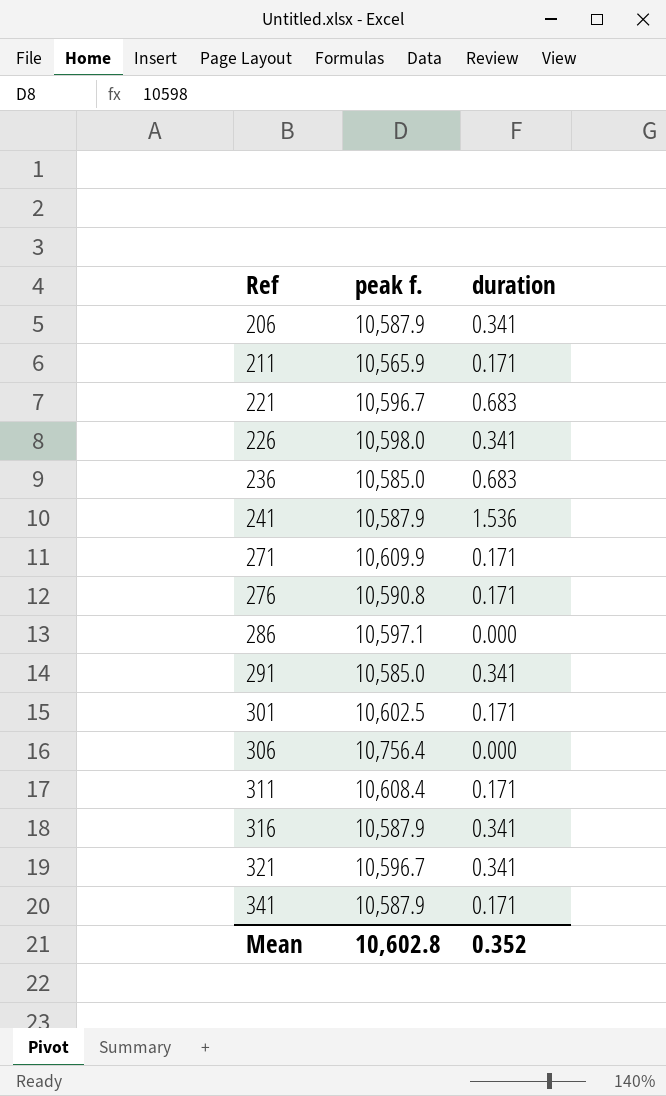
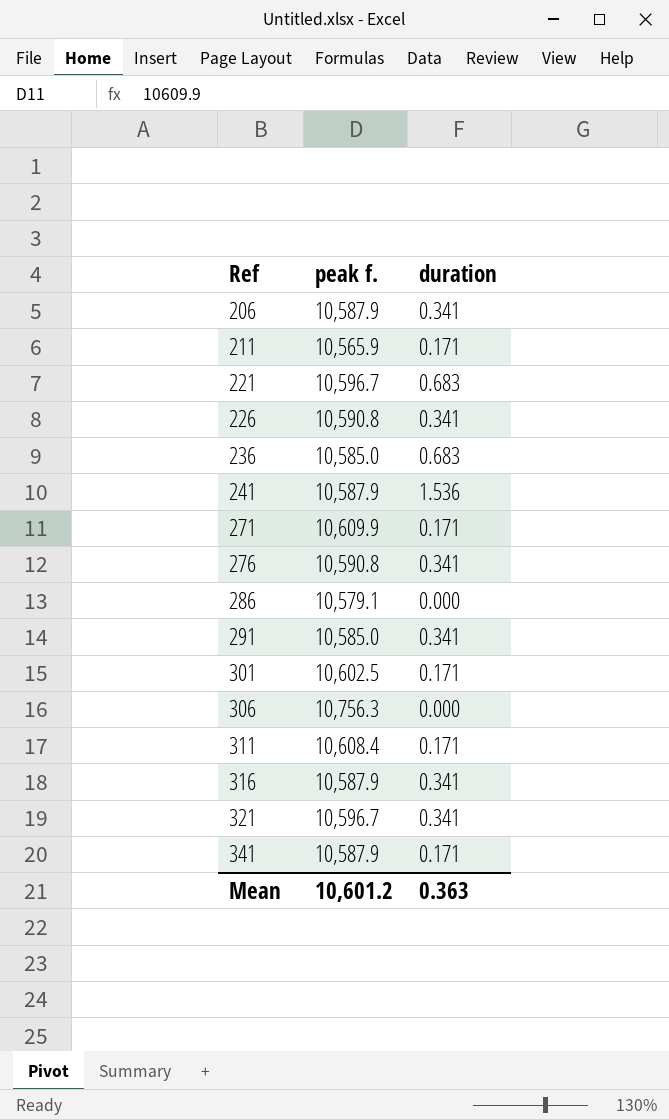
226 | peak f.: 10,598.0 -> 10,590.8
276 | duration: 0.171 -> 0.341
286 | peak f.: 10,597.1 -> 10,579.1
306 | peak f.: 10,756.4 -> 10,756.3
Mean | peak f.: 10,602.8 -> 10,601.2
Mean | duration: 0.352 -> 0.363

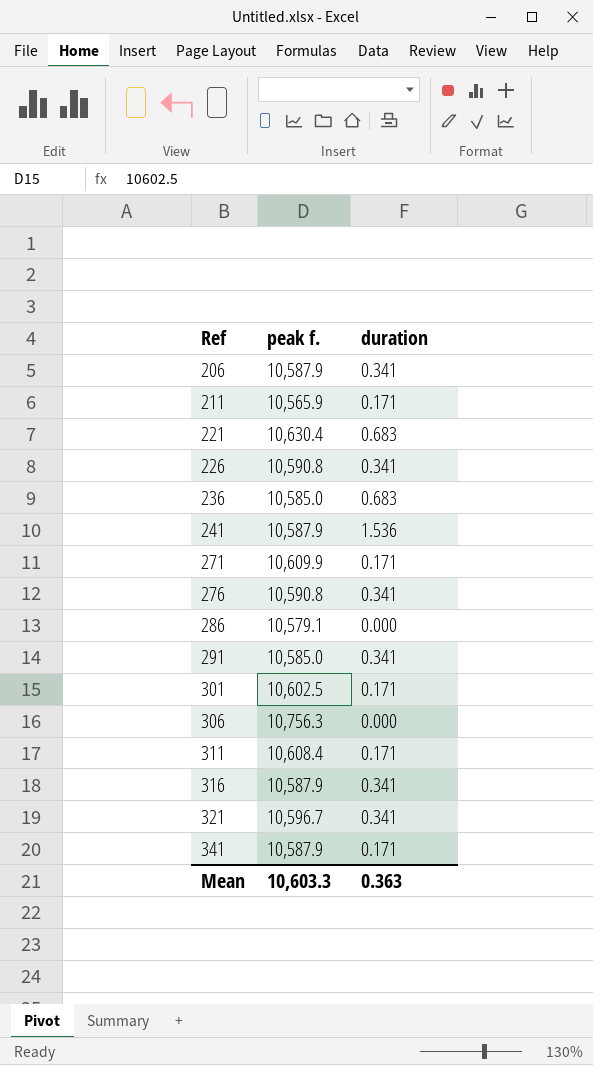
221 | peak f.: 10,596.7 -> 10,630.4
Mean | peak f.: 10,601.2 -> 10,603.3

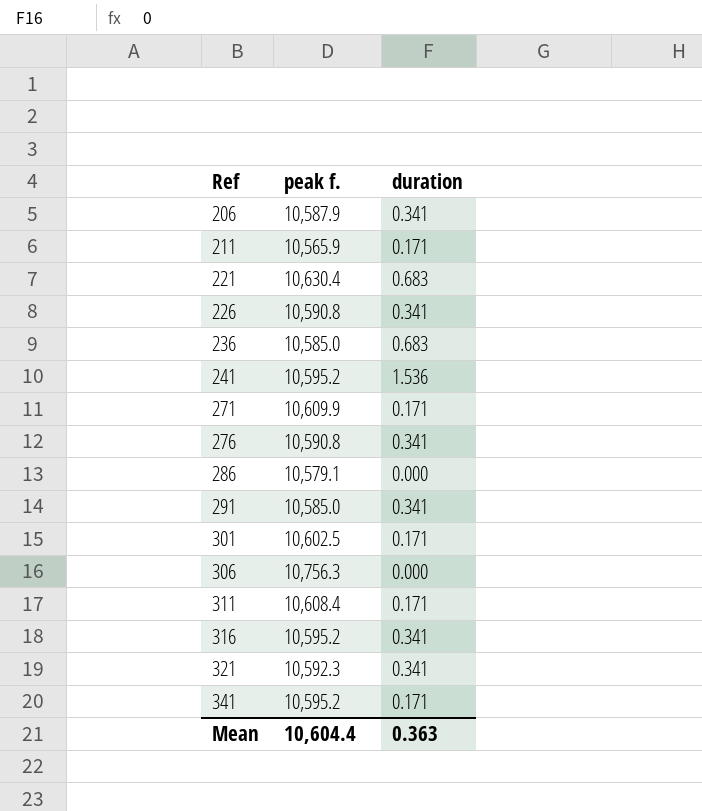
241 | peak f.: 10,587.9 -> 10,595.2
316 | peak f.: 10,587.9 -> 10,595.2
321 | peak f.: 10,596.7 -> 10,592.3
341 | peak f.: 10,587.9 -> 10,595.2
Mean | peak f.: 10,603.3 -> 10,604.4

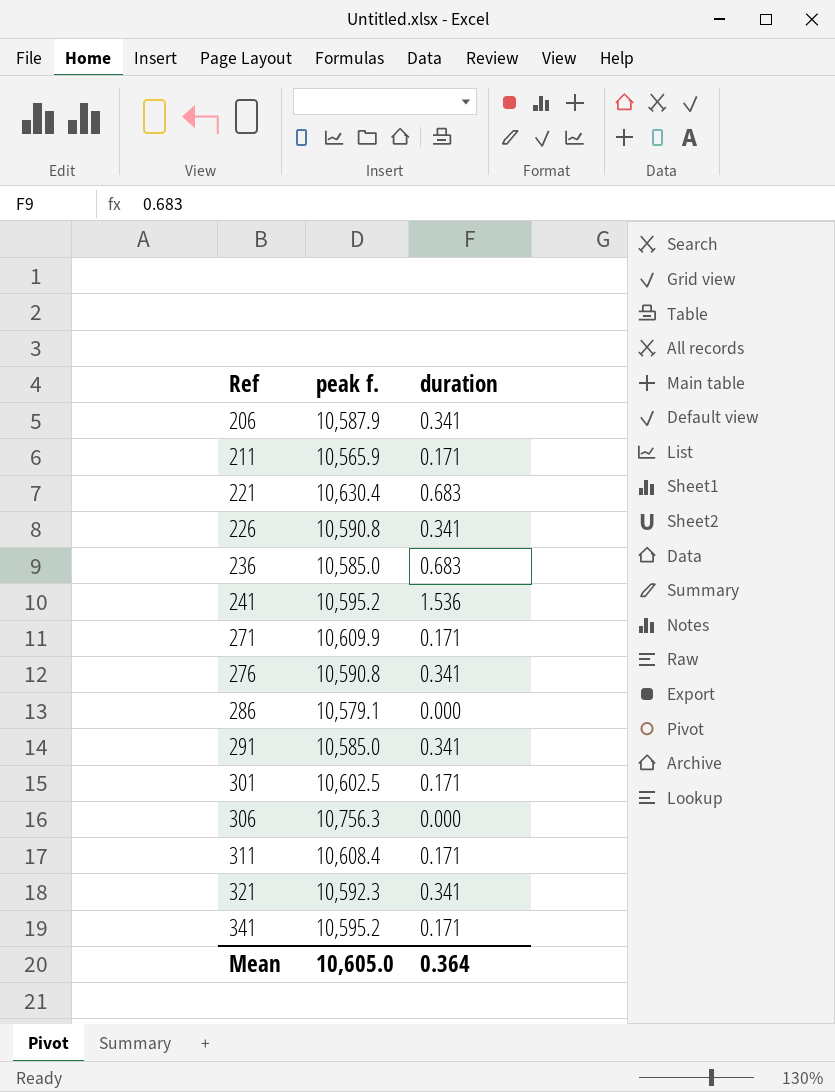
row 316: 10,595.2 | 0.341 -> none
Mean | peak f.: 10,604.4 -> 10,605.0
Mean | duration: 0.363 -> 0.364

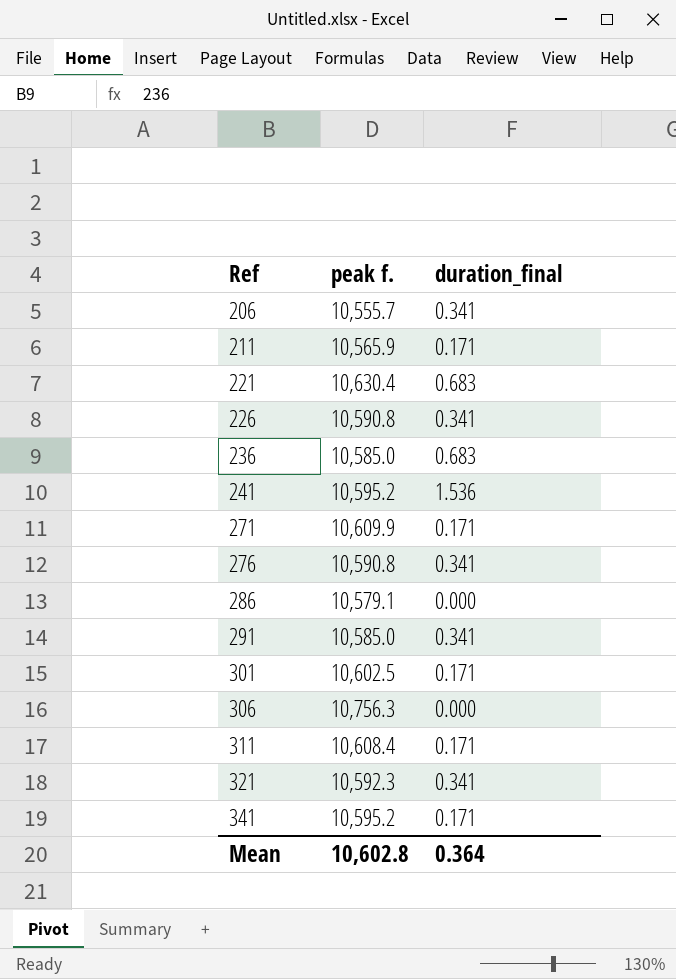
column name: duration -> duration_final
206 | peak f.: 10,587.9 -> 10,555.7
Mean | peak f.: 10,605.0 -> 10,602.8

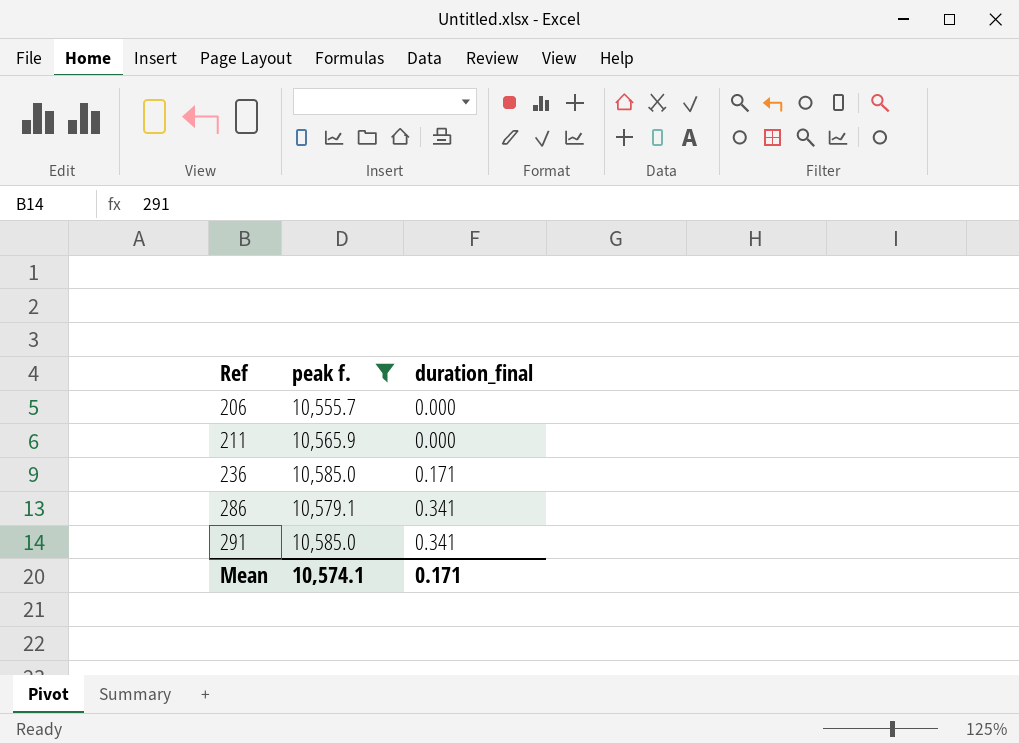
filter: none -> peak f. <= 10,585.0
206 | duration_final: 0.341 -> 0.000
211 | duration_final: 0.171 -> 0.000
236 | duration_final: 0.683 -> 0.171
286 | duration_final: 0.000 -> 0.341
Mean | peak f.: 10,602.8 -> 10,574.1
Mean | duration_final: 0.364 -> 0.171

